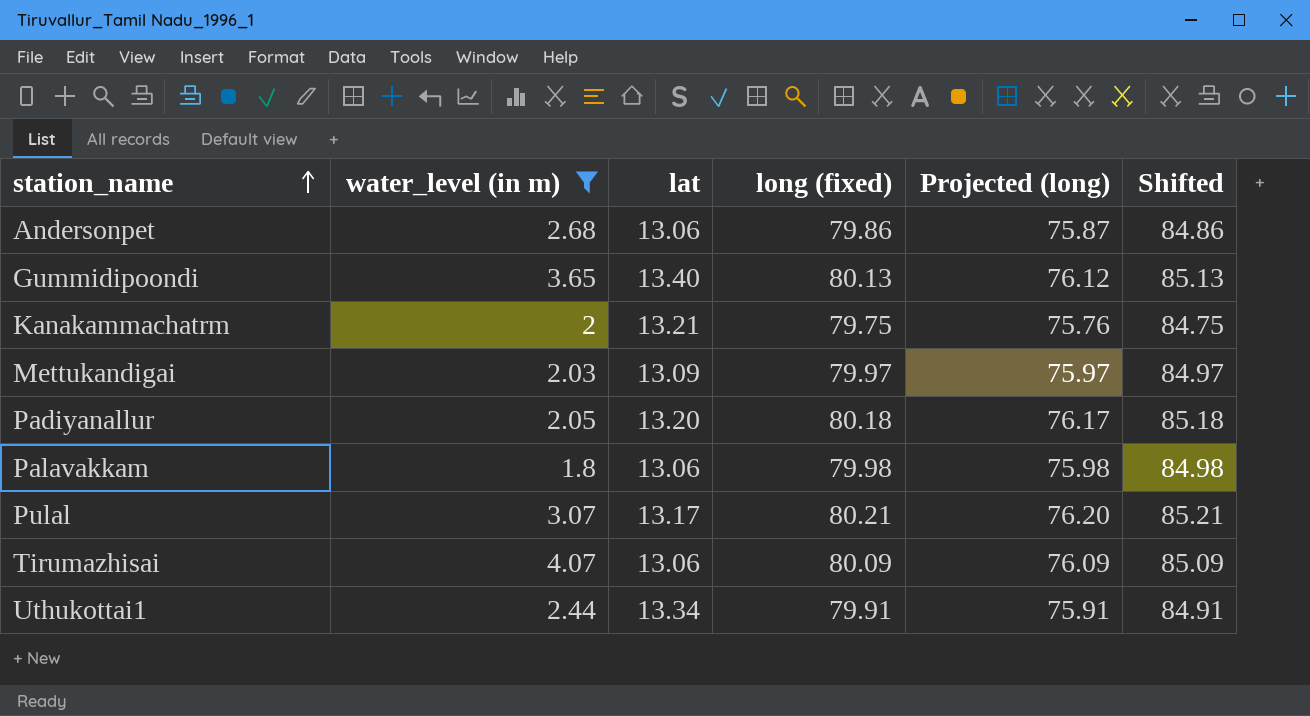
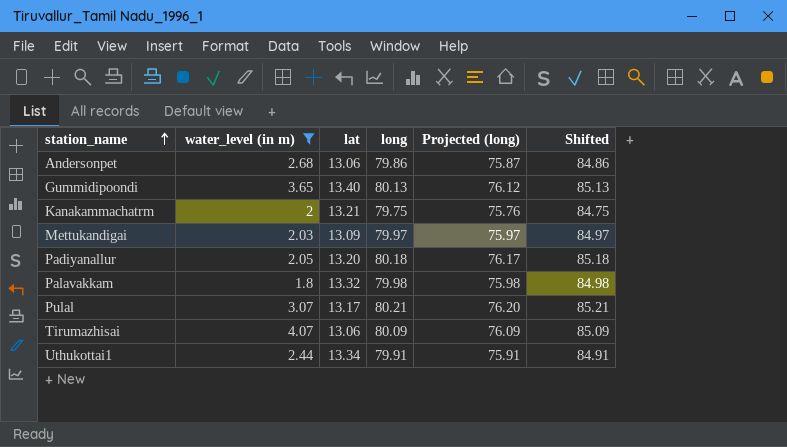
column name: long (fixed) -> long
Palavakkam | lat: 13.06 -> 13.32

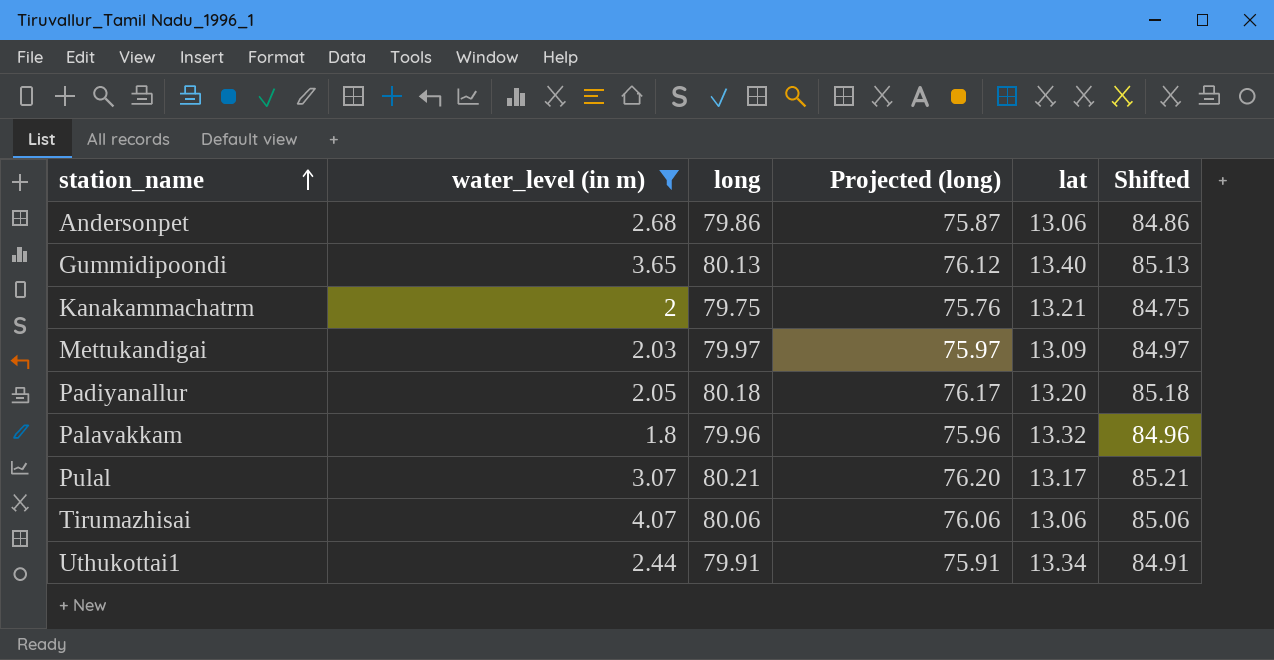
column lat | position: 3 -> 5
Palavakkam | long: 79.98 -> 79.96
Palavakkam | Projected (long): 75.98 -> 75.96
Palavakkam | Shifted: 84.98 -> 84.96
Tirumazhisai | long: 80.09 -> 80.06
Tirumazhisai | Projected (long): 76.09 -> 76.06
Tirumazhisai | Shifted: 85.09 -> 85.06

